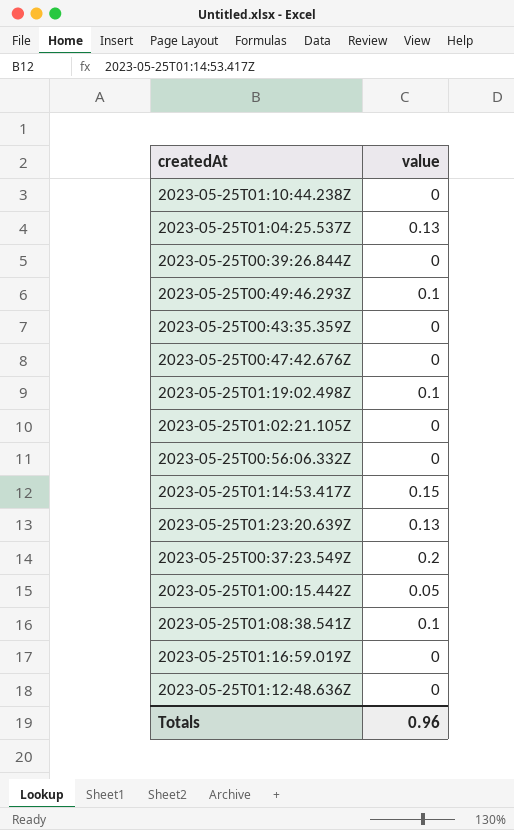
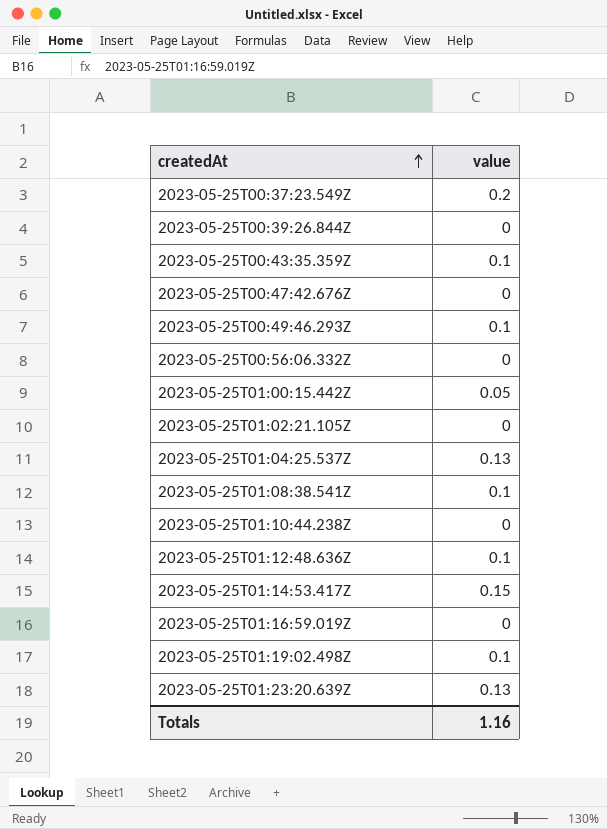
row order: none -> createdAt ascending
2023-05-25T00:43:35.359Z | value: 0 -> 0.1
2023-05-25T01:12:48.636Z | value: 0 -> 0.1
Totals | value: 0.96 -> 1.16

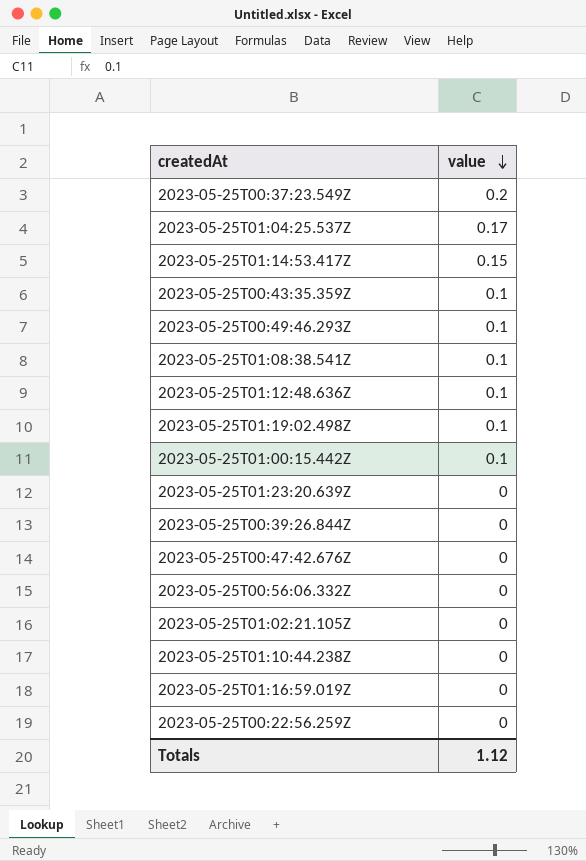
row order: createdAt ascending -> value descending
2023-05-25T01:04:25.537Z | value: 0.13 -> 0.17
2023-05-25T01:00:15.442Z | value: 0.05 -> 0.1
2023-05-25T01:23:20.639Z | value: 0.13 -> 0
row 2023-05-25T00:22:56.259Z: none -> 0
Totals | value: 1.16 -> 1.12

